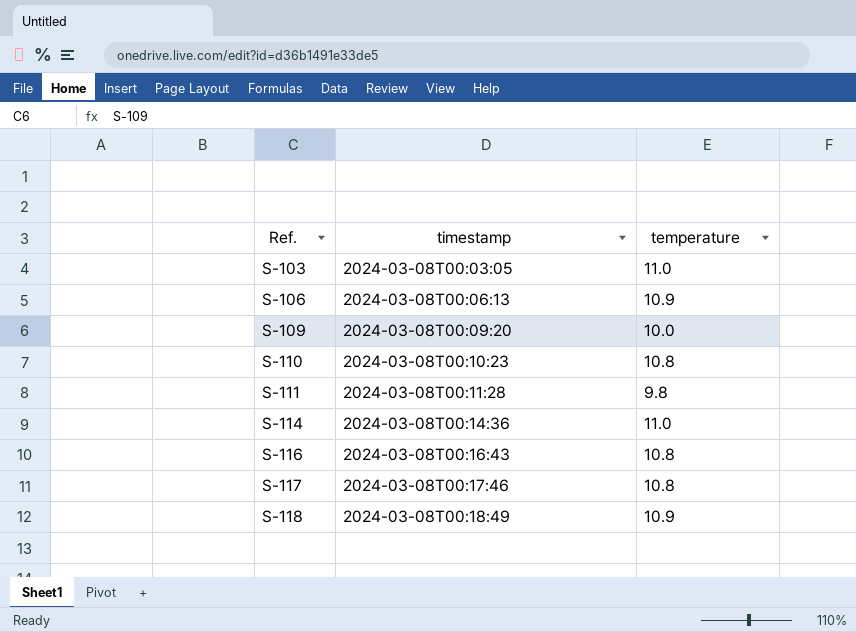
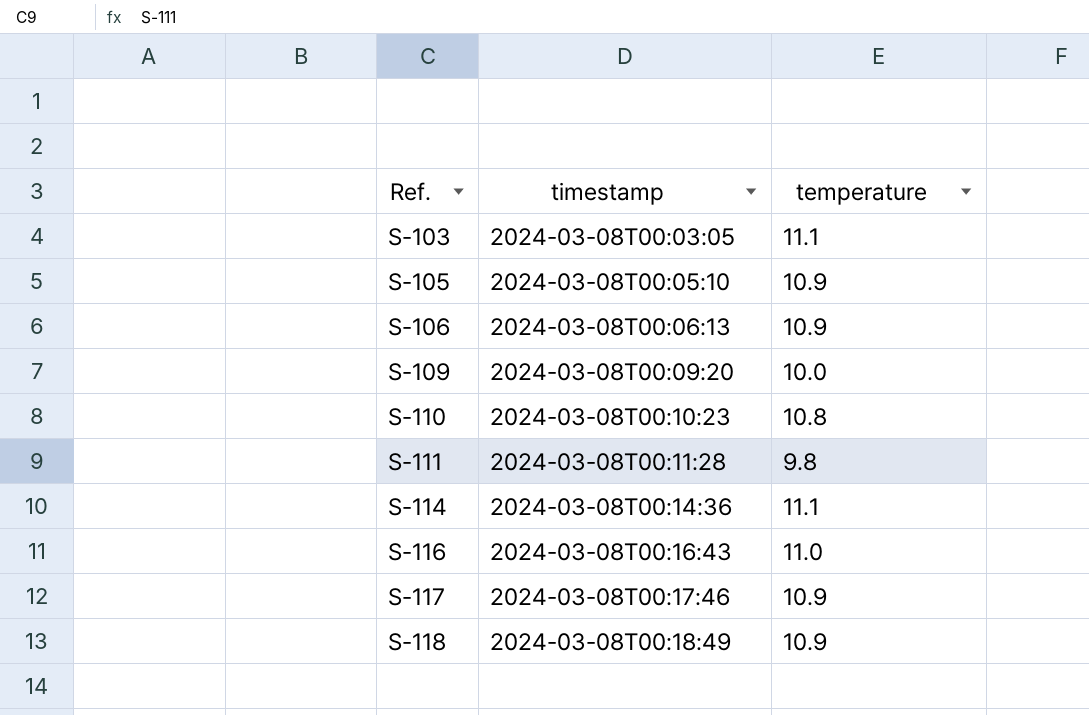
S-103 | temperature: 11.0 -> 11.1
row S-105: none -> 2024-03-08T00:05:10 | 10.9
S-114 | temperature: 11.0 -> 11.1
S-116 | temperature: 10.8 -> 11.0
S-117 | temperature: 10.8 -> 10.9

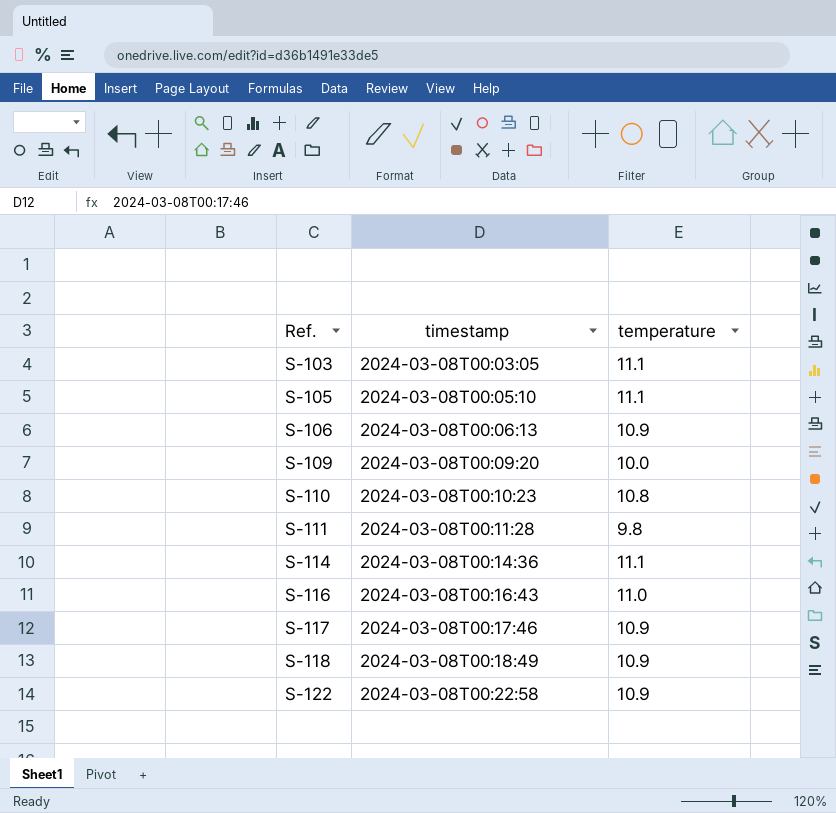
S-105 | temperature: 10.9 -> 11.1
row S-122: none -> 2024-03-08T00:22:58 | 10.9

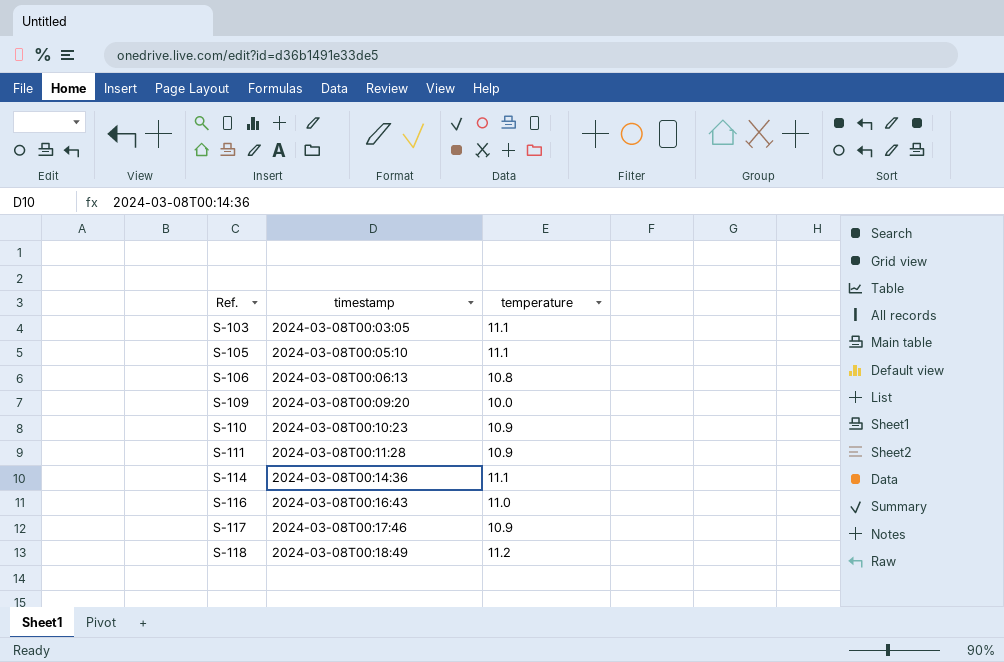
row S-122: 2024-03-08T00:22:58 | 10.9 -> none
S-106 | temperature: 10.9 -> 10.8
S-110 | temperature: 10.8 -> 10.9
S-111 | temperature: 9.8 -> 10.9
S-118 | temperature: 10.9 -> 11.2

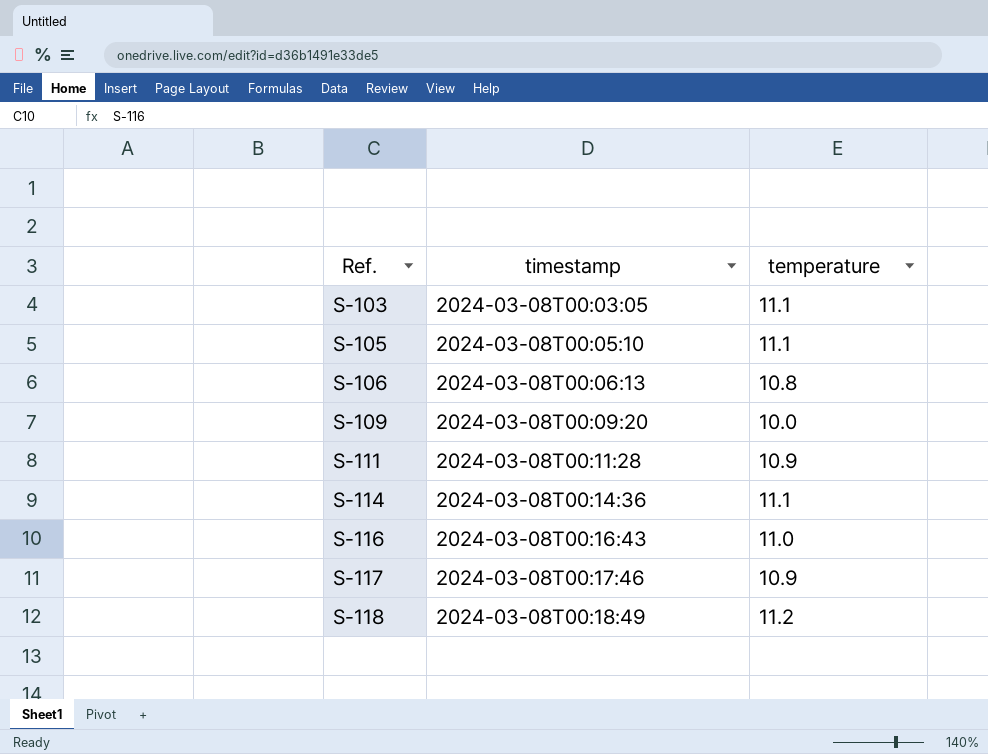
row S-110: 2024-03-08T00:10:23 | 10.9 -> none

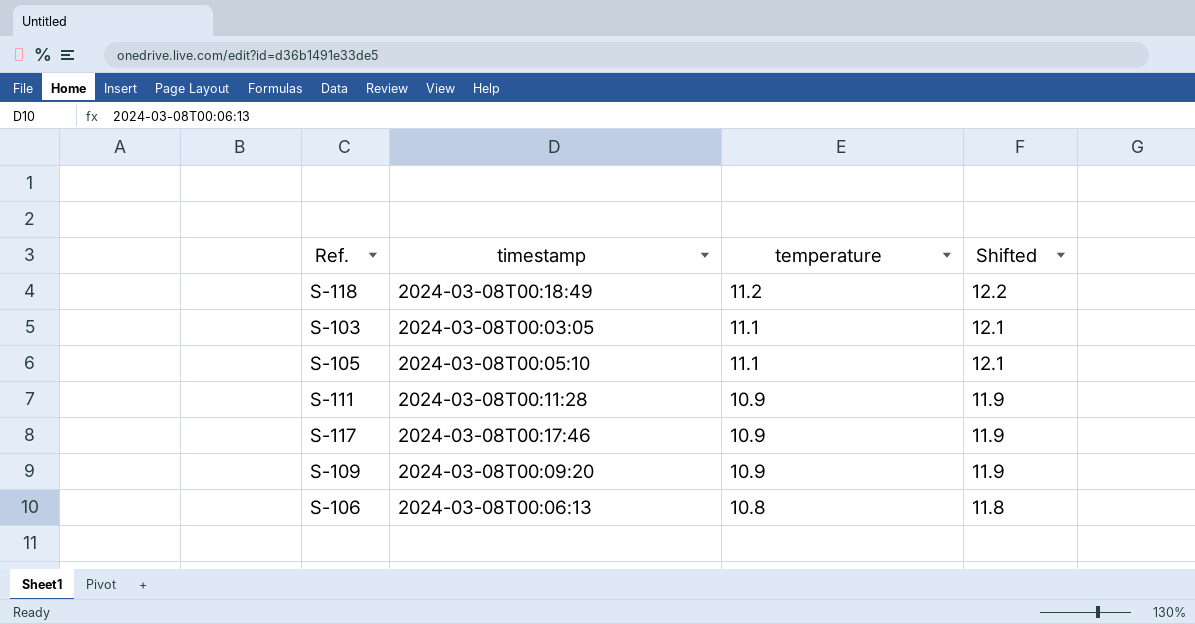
row order: Ref. ascending -> temperature descending
column Shifted | formula: none -> [temperature] + 1
row S-114: 2024-03-08T00:14:36 | 11.1 -> none
row S-116: 2024-03-08T00:16:43 | 11.0 -> none
S-109 | temperature: 10.0 -> 10.9

